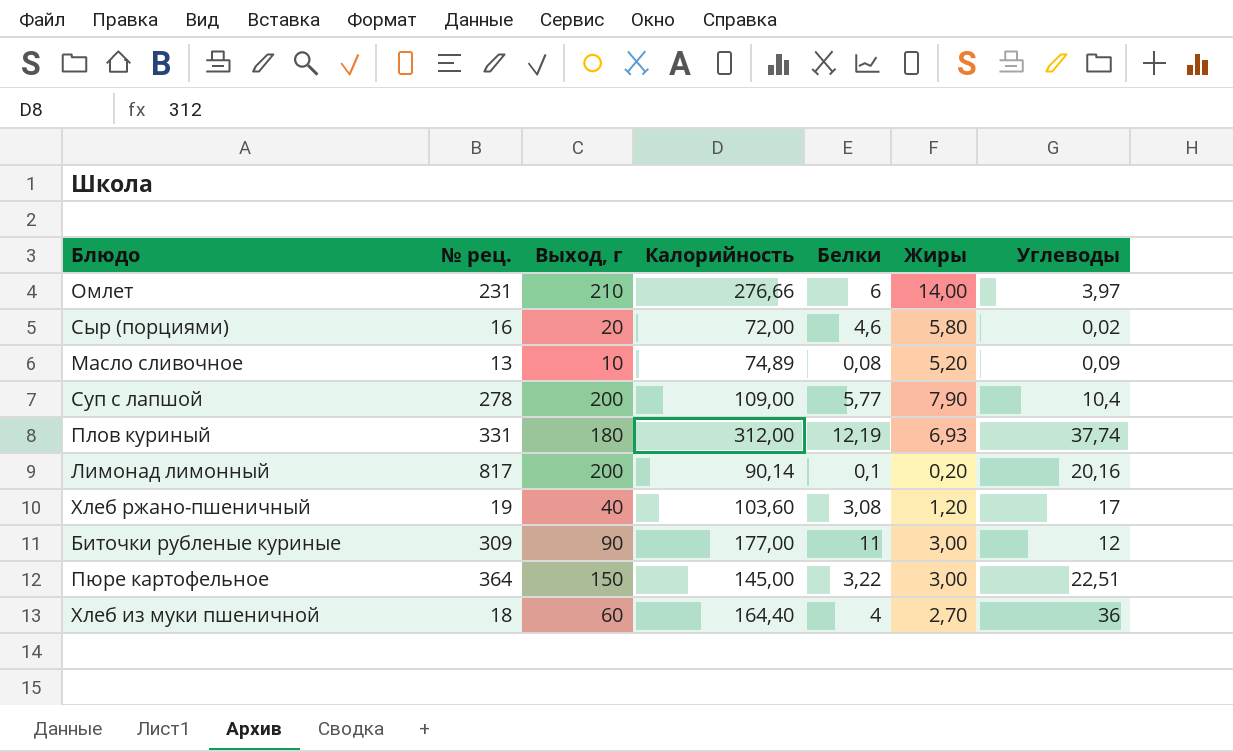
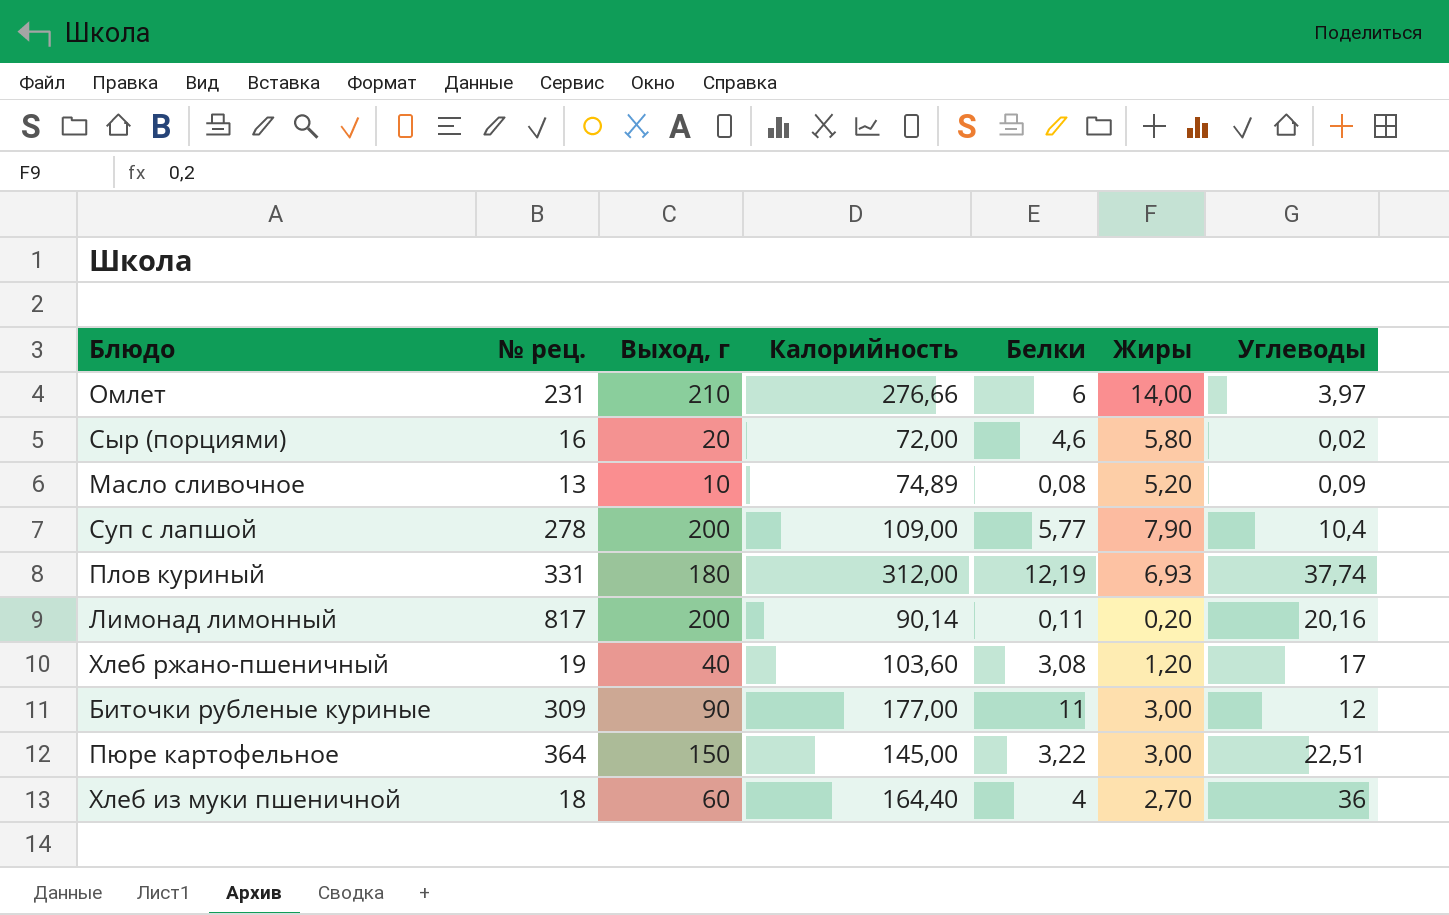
Лимонад лимонный | Белки: 0,1 -> 0,11

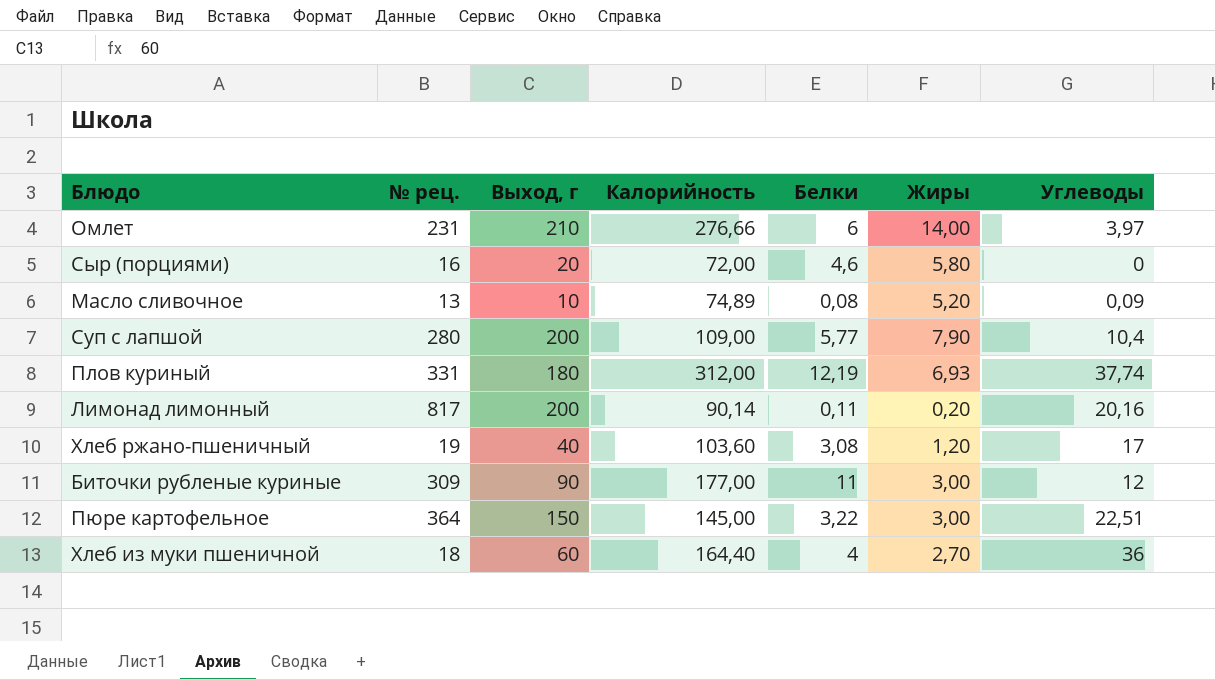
Сыр (порциями) | Углеводы: 0,02 -> 0
Суп с лапшой | № рец.: 278 -> 280

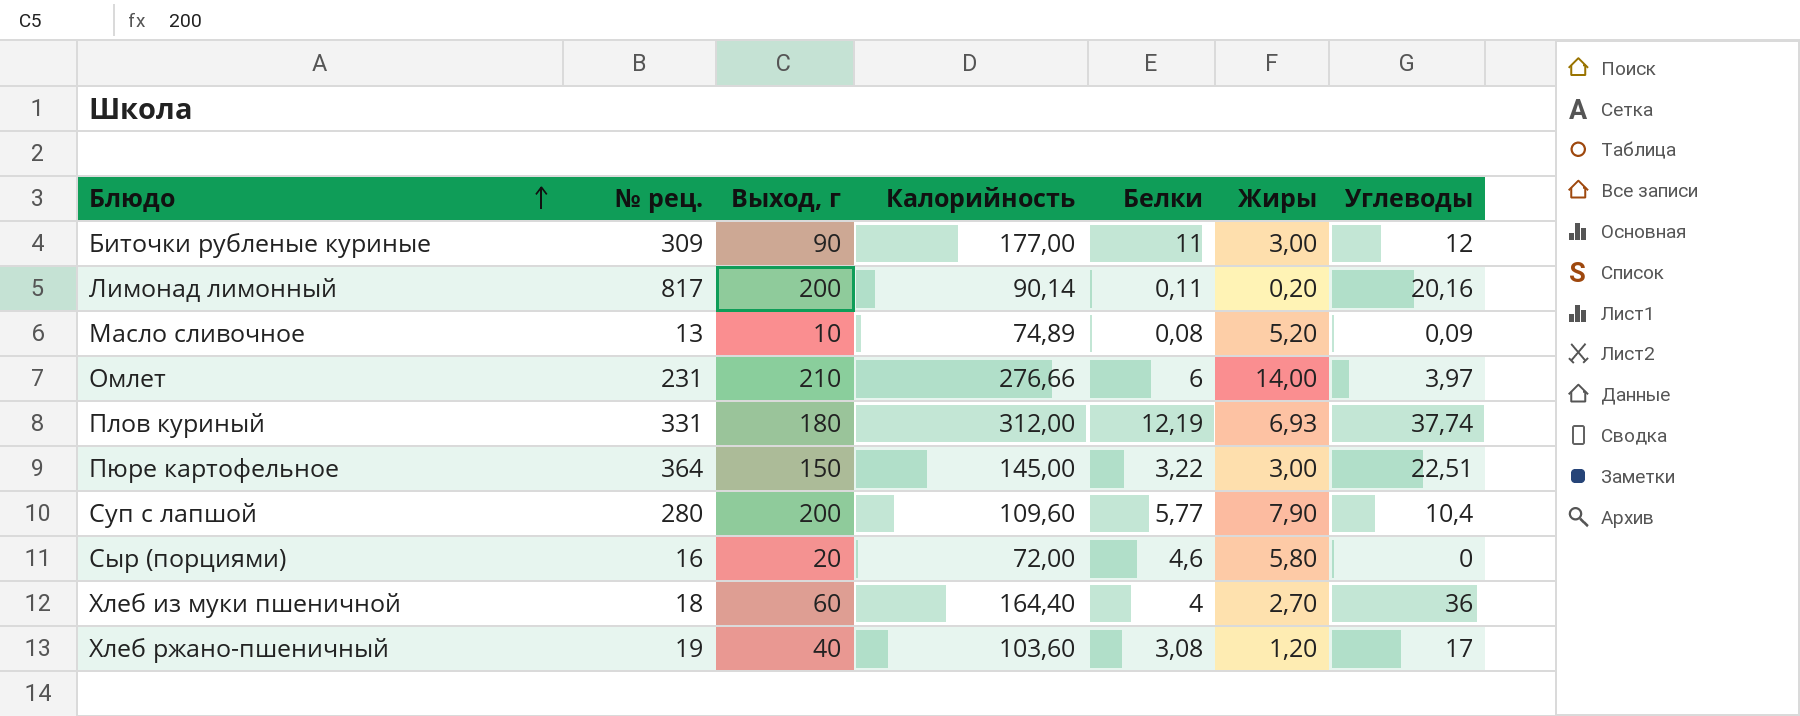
row order: none -> Блюдо ascending
Суп с лапшой | Калорийность: 109,00 -> 109,60

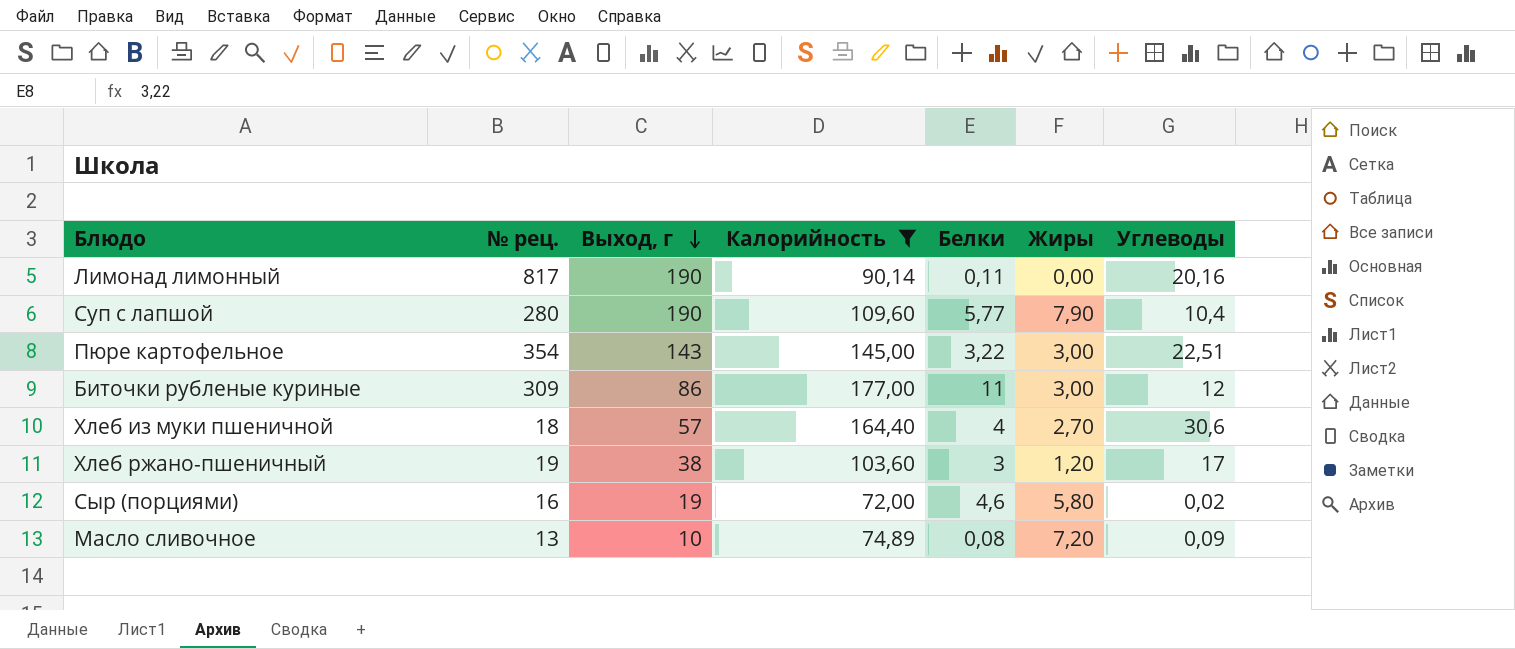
filter: none -> Калорийность <= 177,00
row order: Блюдо ascending -> Выход, г descending
Лимонад лимонный | Выход, г: 200 -> 190
Лимонад лимонный | Жиры: 0,20 -> 0,00
Суп с лапшой | Выход, г: 200 -> 190
Пюре картофельное | № рец.: 364 -> 354
Пюре картофельное | Выход, г: 150 -> 143
Биточки рубленые куриные | Выход, г: 90 -> 86
Хлеб из муки пшеничной | Выход, г: 60 -> 57
Хлеб из муки пшеничной | Углеводы: 36 -> 30,6
Хлеб ржано-пшеничный | Выход, г: 40 -> 38
Хлеб ржано-пшеничный | Белки: 3,08 -> 3
Сыр (порциями) | Выход, г: 20 -> 19
Сыр (порциями) | Углеводы: 0 -> 0,02
Масло сливочное | Жиры: 5,20 -> 7,20

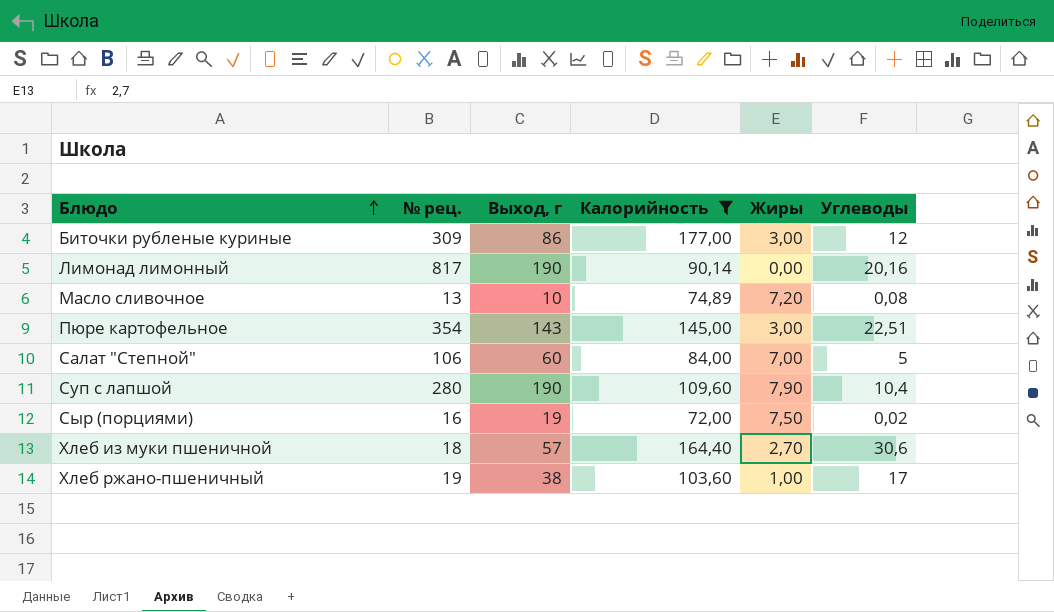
row order: Выход, г descending -> Блюдо ascending
column Белки | position: 5 -> none
Масло сливочное | Углеводы: 0,09 -> 0,08
row Салат "Степной": none -> 106 | 60 | 84,00 | 7,00 | 5
Сыр (порциями) | Жиры: 5,80 -> 7,50
Хлеб ржано-пшеничный | Жиры: 1,20 -> 1,00

